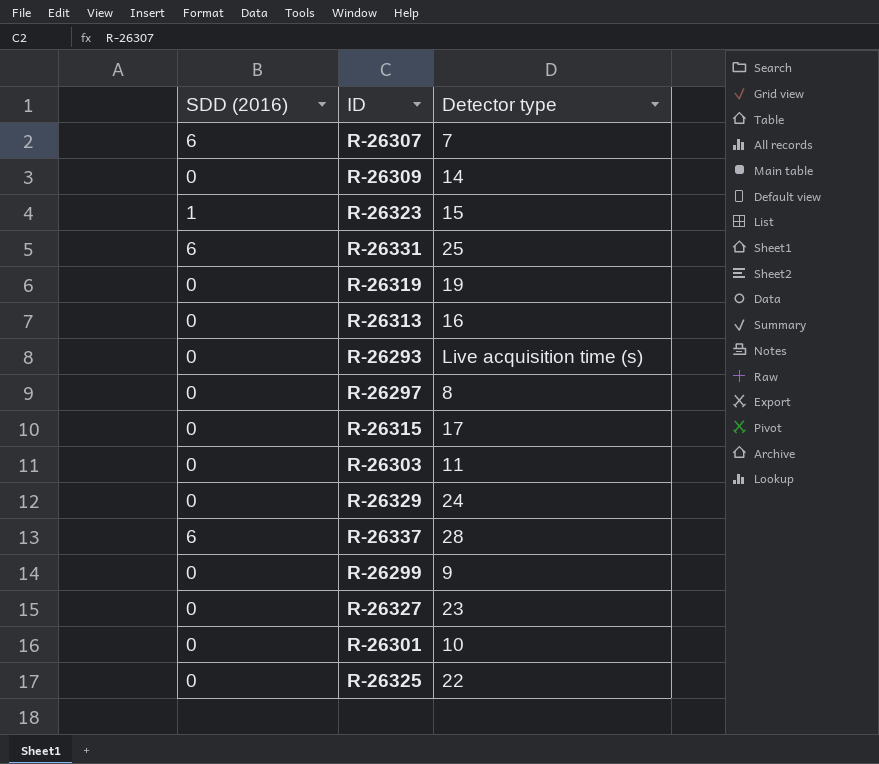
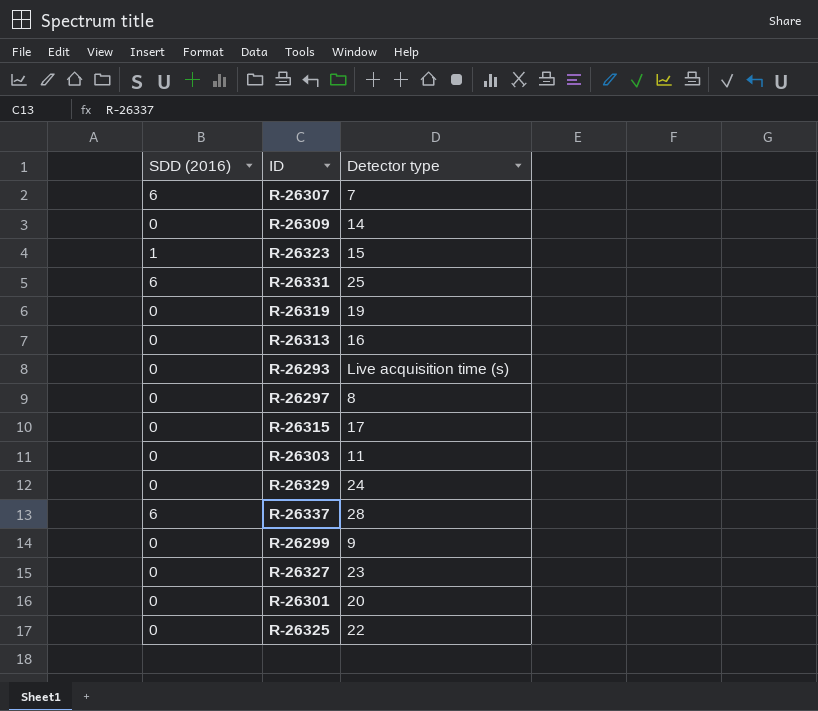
R-26301 | Detector type: 10 -> 20

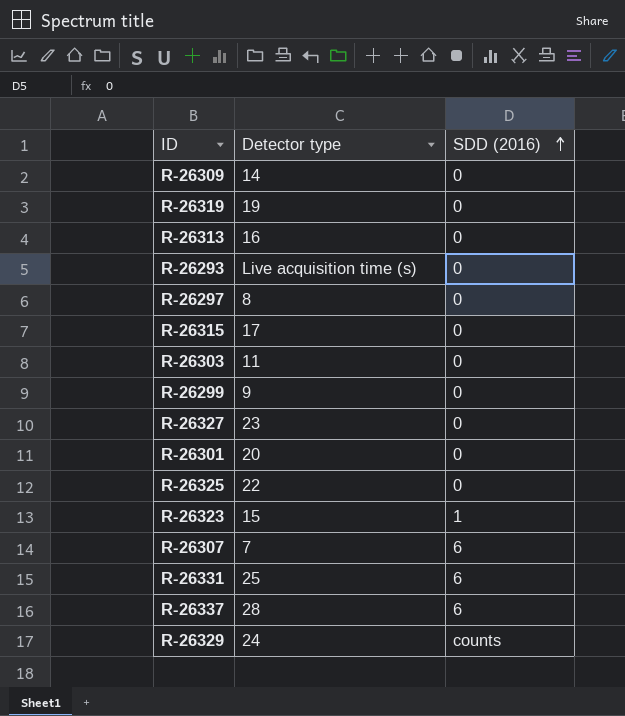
row order: none -> SDD (2016) ascending
column SDD (2016) | position: 1 -> 3
R-26329 | SDD (2016): 0 -> counts

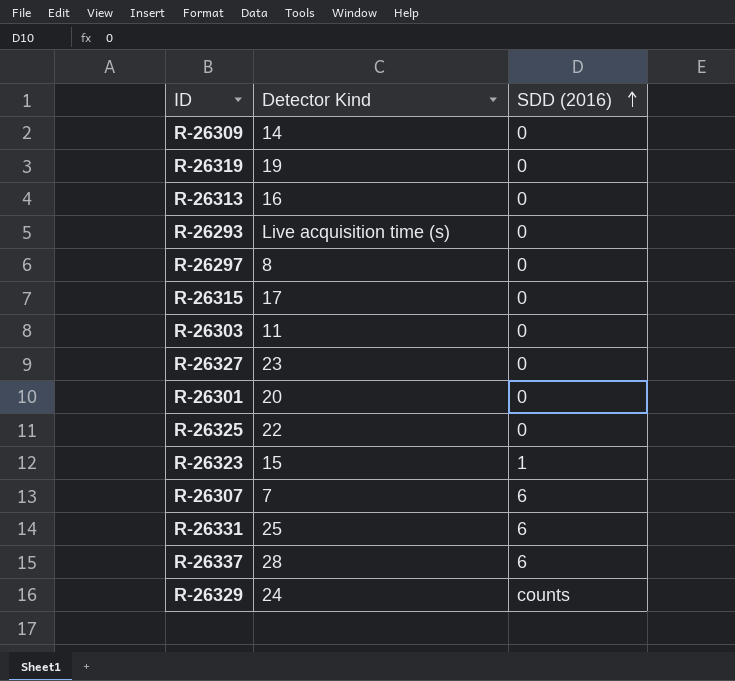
column name: Detector type -> Detector Kind
row R-26299: 9 | 0 -> none

